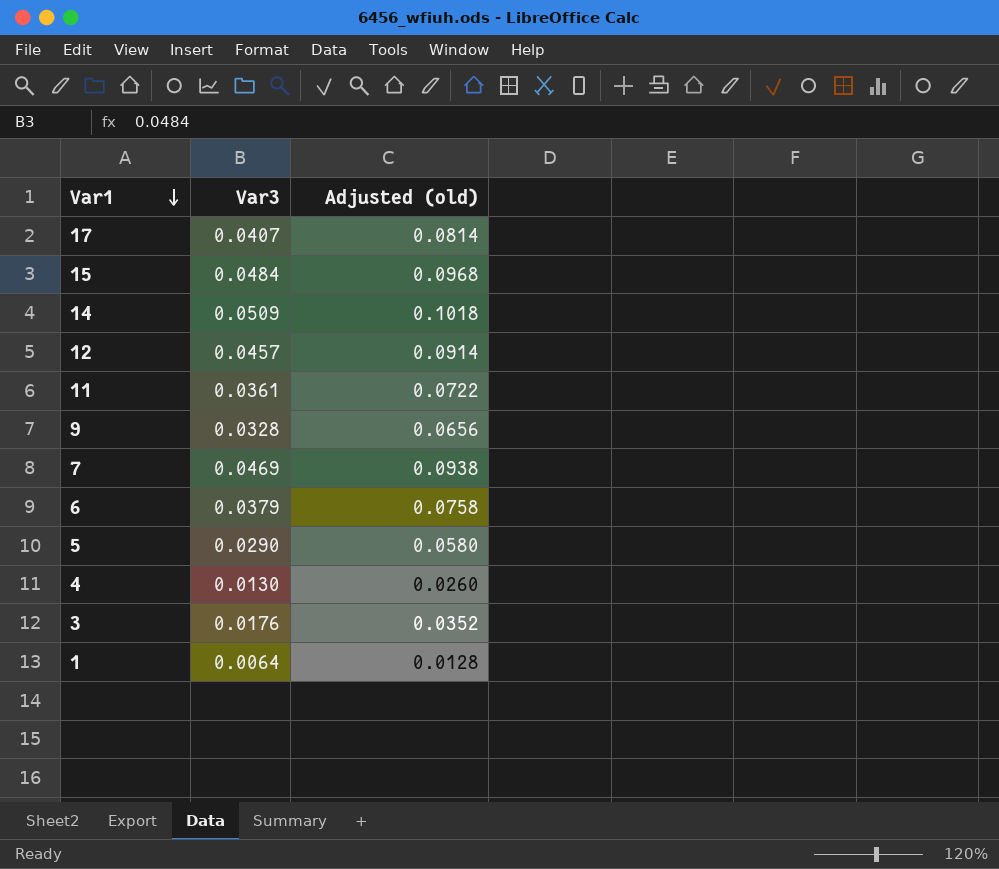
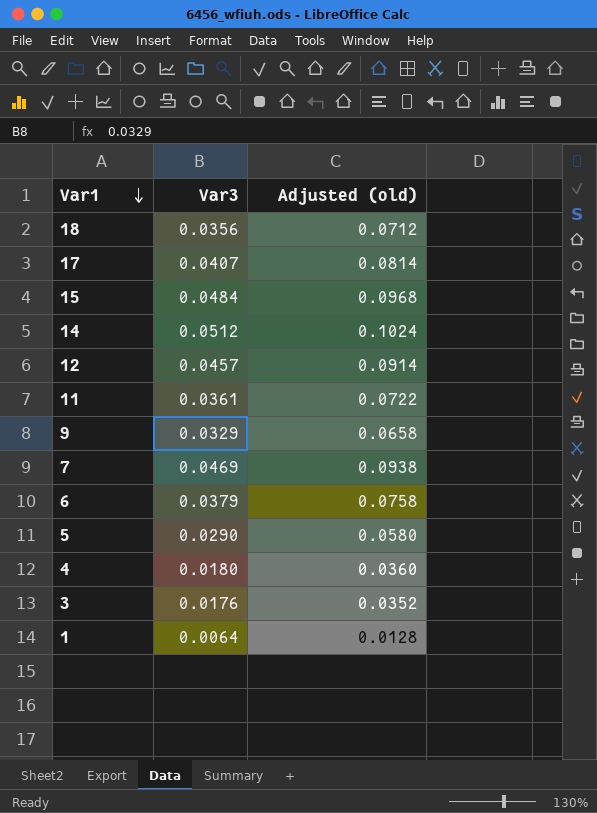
row 18: none -> 0.0356 | 0.0712
14 | Var3: 0.0509 -> 0.0512
14 | Adjusted (old): 0.1018 -> 0.1024
9 | Var3: 0.0328 -> 0.0329
9 | Adjusted (old): 0.0656 -> 0.0658
4 | Var3: 0.0130 -> 0.0180
4 | Adjusted (old): 0.0260 -> 0.0360

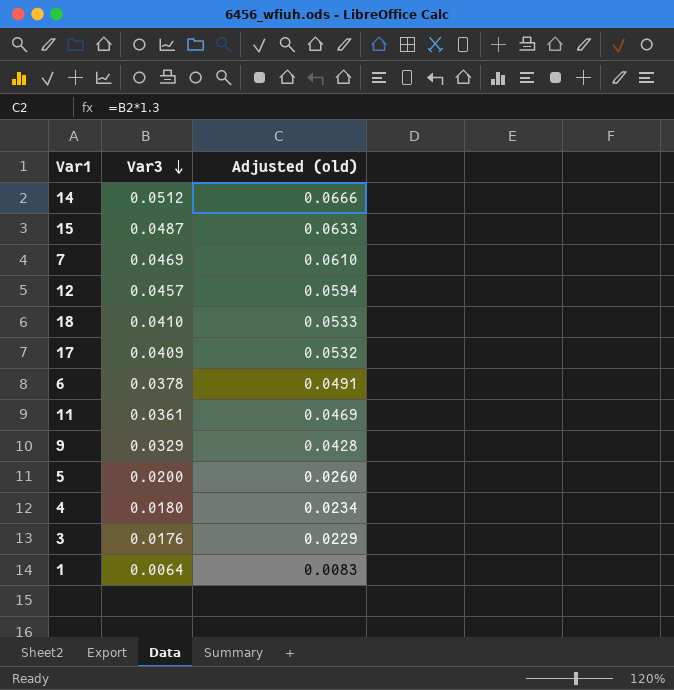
row order: Var1 descending -> Var3 descending
column Adjusted (old) | formula: [Var3] * 2 -> [Var3] * 1.3
15 | Var3: 0.0484 -> 0.0487
18 | Var3: 0.0356 -> 0.0410
17 | Var3: 0.0407 -> 0.0409
6 | Var3: 0.0379 -> 0.0378
5 | Var3: 0.0290 -> 0.0200

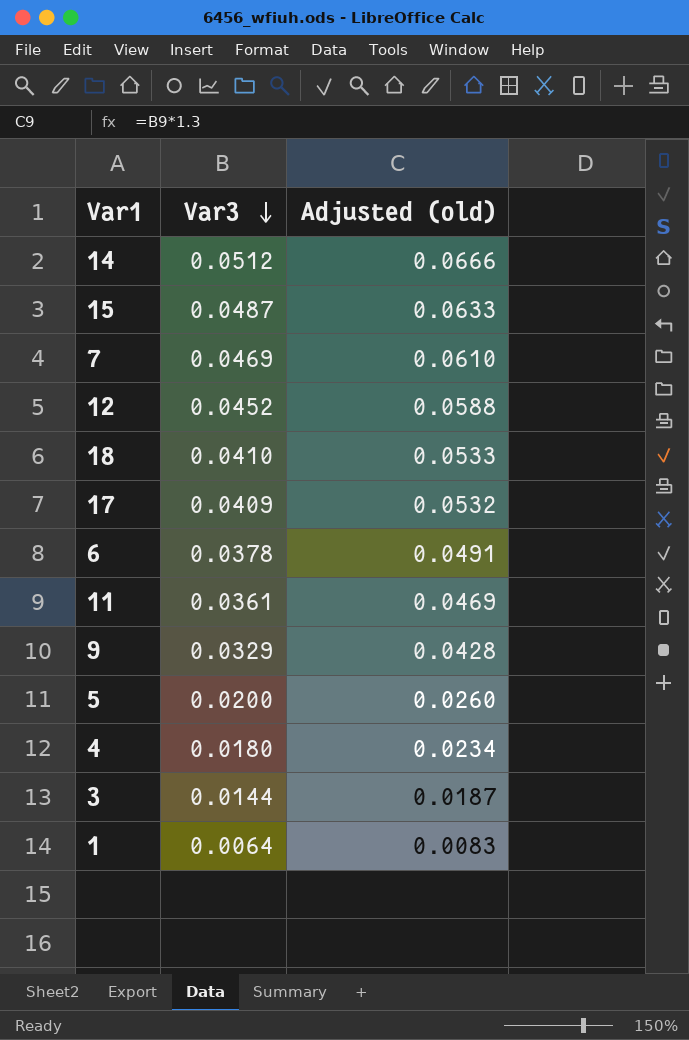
12 | Var3: 0.0457 -> 0.0452
12 | Adjusted (old): 0.0594 -> 0.0588
3 | Var3: 0.0176 -> 0.0144
3 | Adjusted (old): 0.0229 -> 0.0187

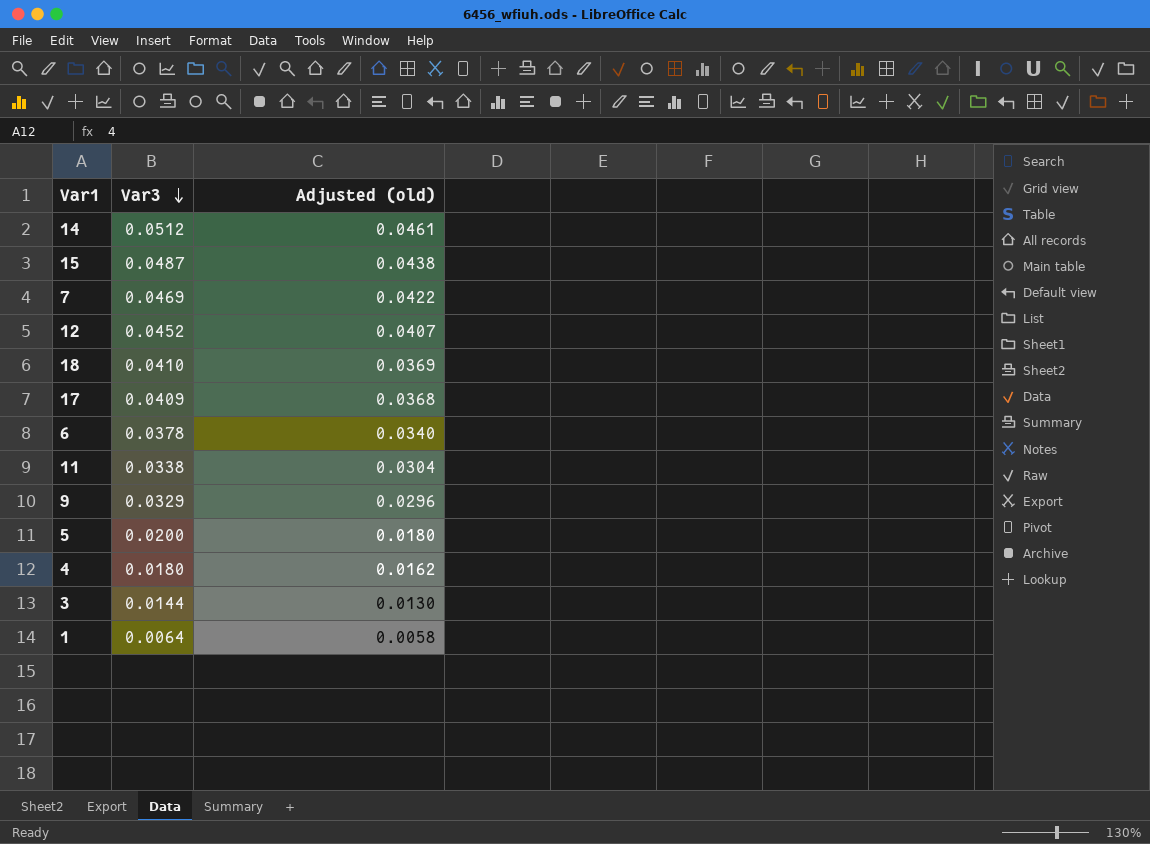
column Adjusted (old) | formula: [Var3] * 1.3 -> [Var3] * 0.9
11 | Var3: 0.0361 -> 0.0338

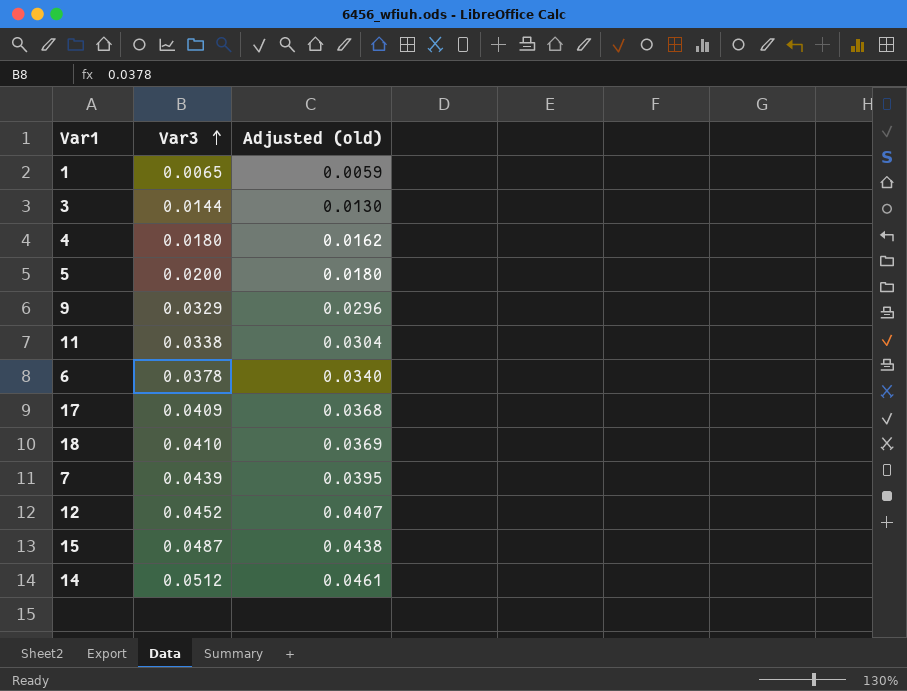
row order: Var3 descending -> Var3 ascending
1 | Var3: 0.0064 -> 0.0065
1 | Adjusted (old): 0.0058 -> 0.0059
7 | Var3: 0.0469 -> 0.0439
7 | Adjusted (old): 0.0422 -> 0.0395

